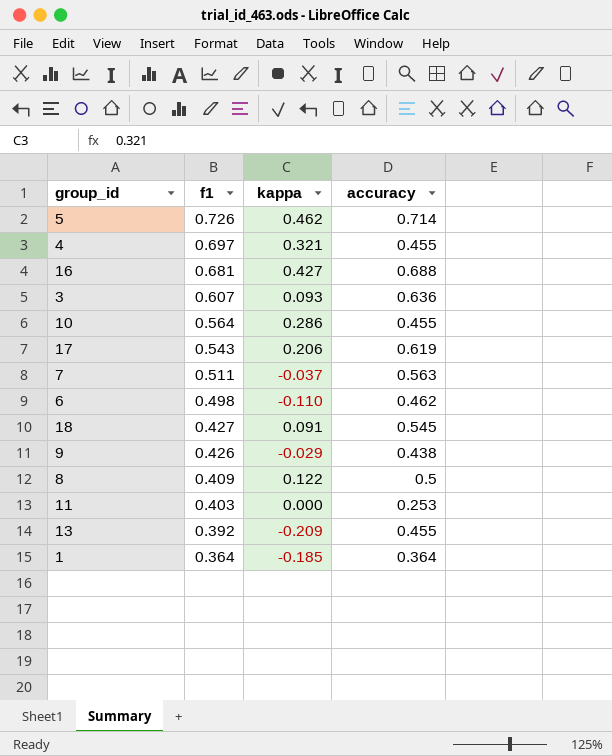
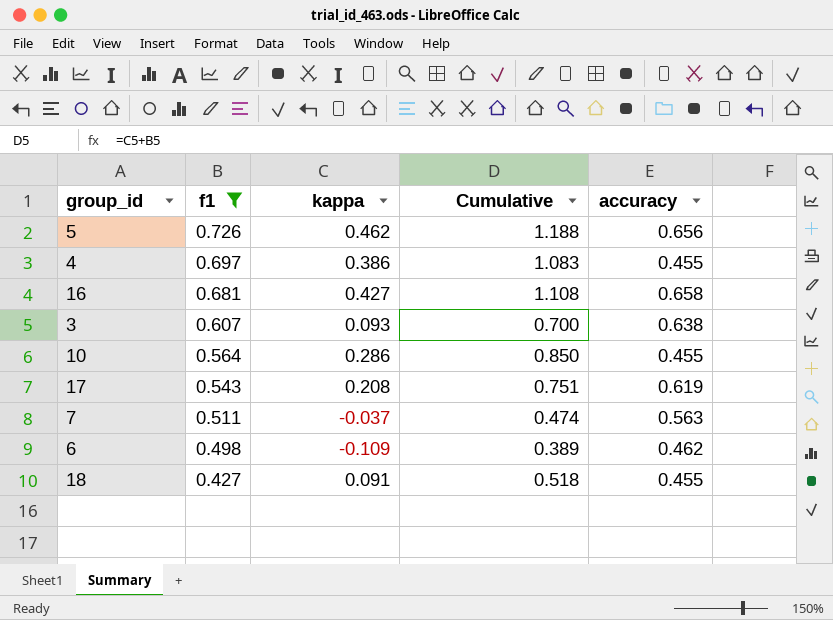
filter: none -> f1 >= 0.427
column Cumulative | formula: none -> [f1] + [kappa]
5 | accuracy: 0.714 -> 0.656
4 | kappa: 0.321 -> 0.386
16 | accuracy: 0.688 -> 0.658
3 | accuracy: 0.636 -> 0.638
17 | kappa: 0.206 -> 0.208
6 | kappa: -0.110 -> -0.109
18 | accuracy: 0.545 -> 0.455

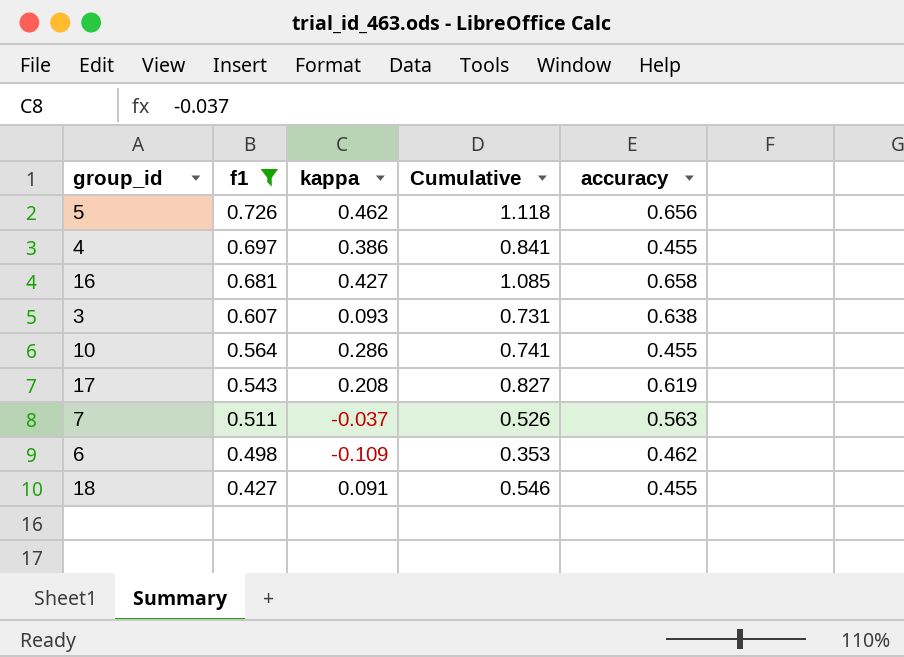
column Cumulative | formula: [f1] + [kappa] -> [kappa] + [accuracy]

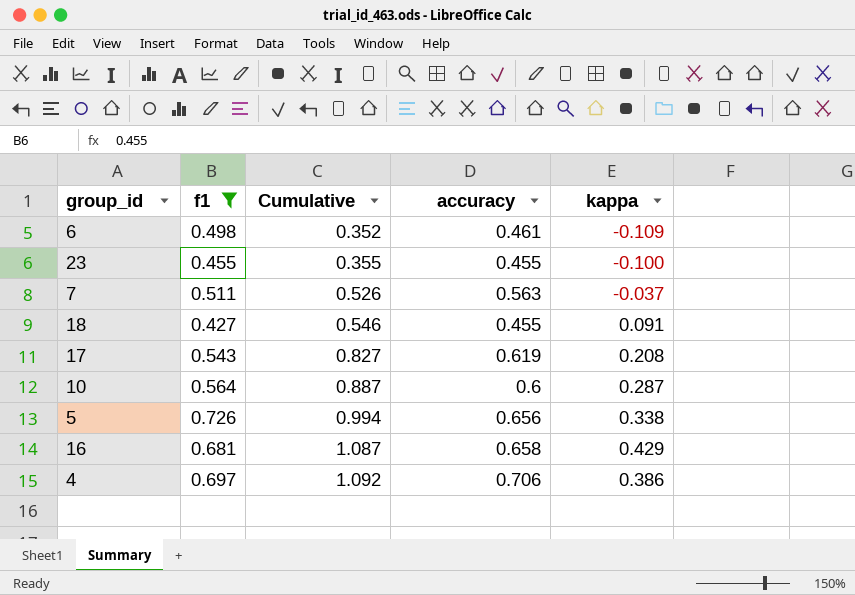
row order: f1 descending -> Cumulative ascending
column kappa | position: 3 -> 5
row 3: 0.607 | 0.093 | 0.731 | 0.638 -> none
6 | Cumulative: 0.353 -> 0.352
6 | accuracy: 0.462 -> 0.461
row 23: none -> 0.455 | 0.355 | 0.455 | -0.100
10 | Cumulative: 0.741 -> 0.887
10 | accuracy: 0.455 -> 0.6
10 | kappa: 0.286 -> 0.287
5 | Cumulative: 1.118 -> 0.994
5 | kappa: 0.462 -> 0.338
16 | Cumulative: 1.085 -> 1.087
16 | kappa: 0.427 -> 0.429
4 | Cumulative: 0.841 -> 1.092
4 | accuracy: 0.455 -> 0.706

